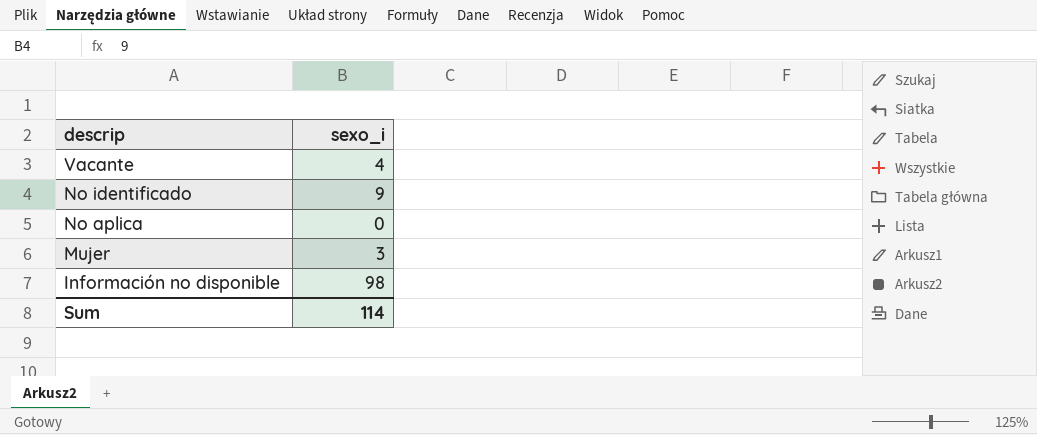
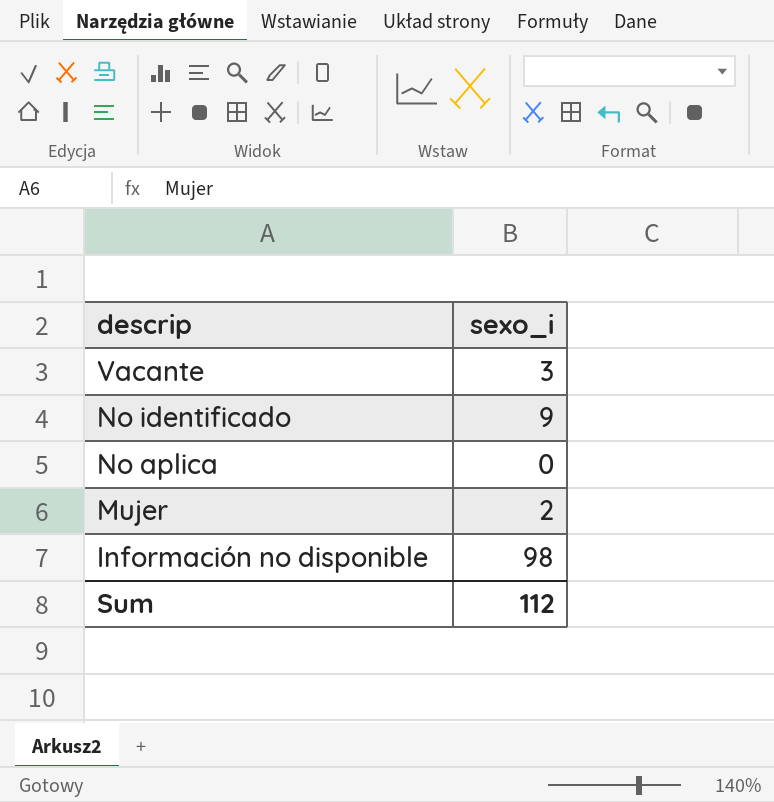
Vacante | sexo_i: 4 -> 3
Mujer | sexo_i: 3 -> 2
Sum | sexo_i: 114 -> 112

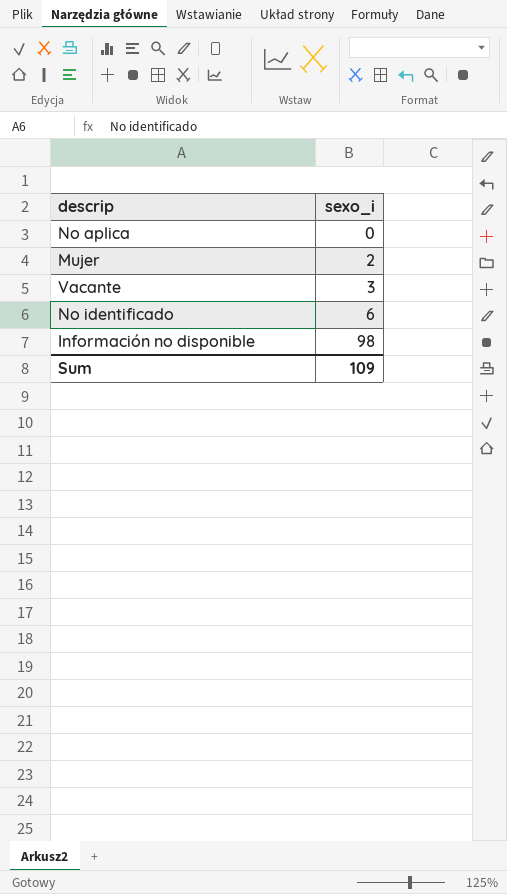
row order: descrip descending -> sexo_i ascending
No identificado | sexo_i: 9 -> 6
Sum | sexo_i: 112 -> 109

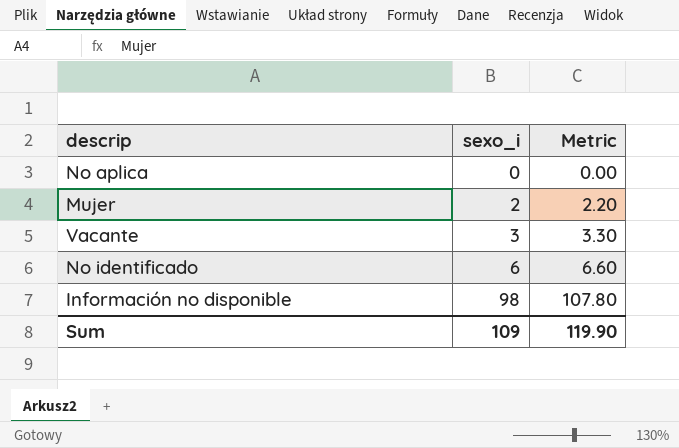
column Metric | formula: none -> [sexo_i] * 1.1

